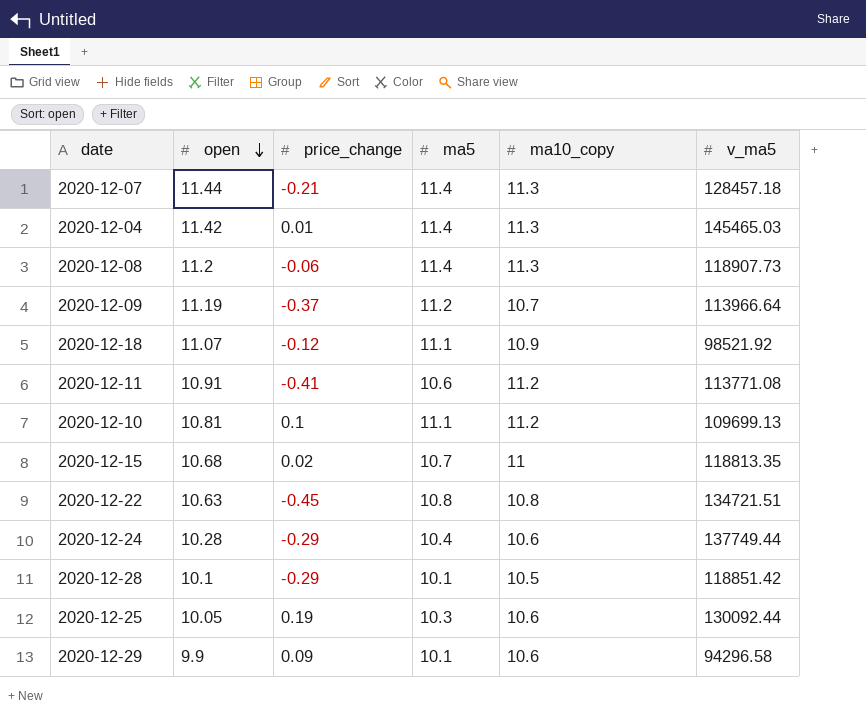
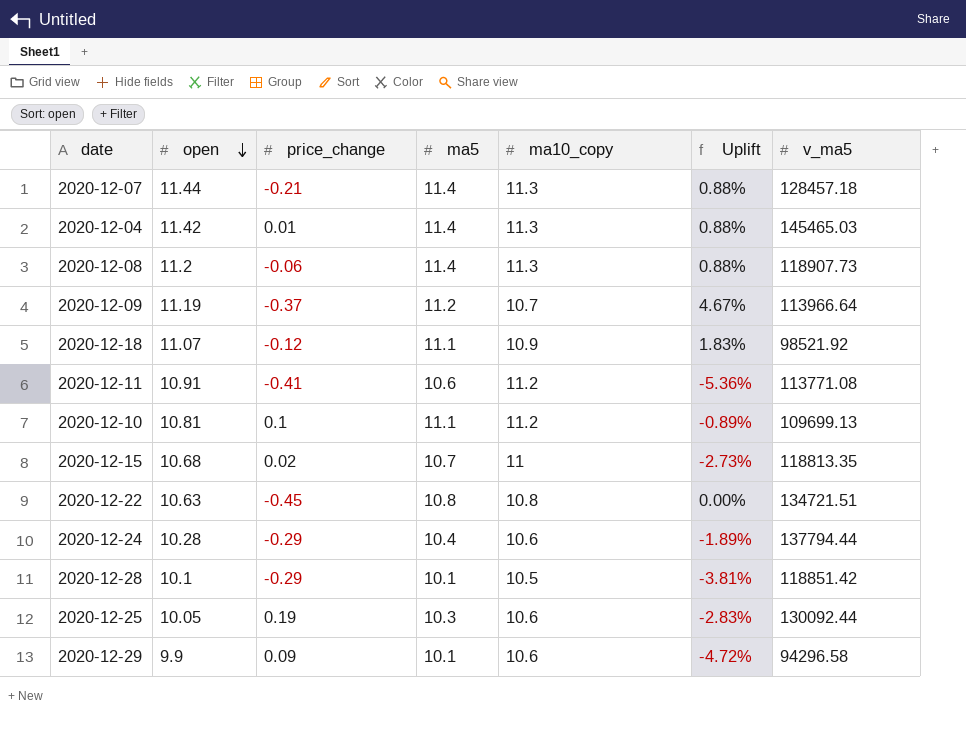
column Uplift | formula: none -> ([ma5] - [ma10_copy]) / [ma10_copy]
2020-12-24 | v_ma5: 137749.44 -> 137794.44

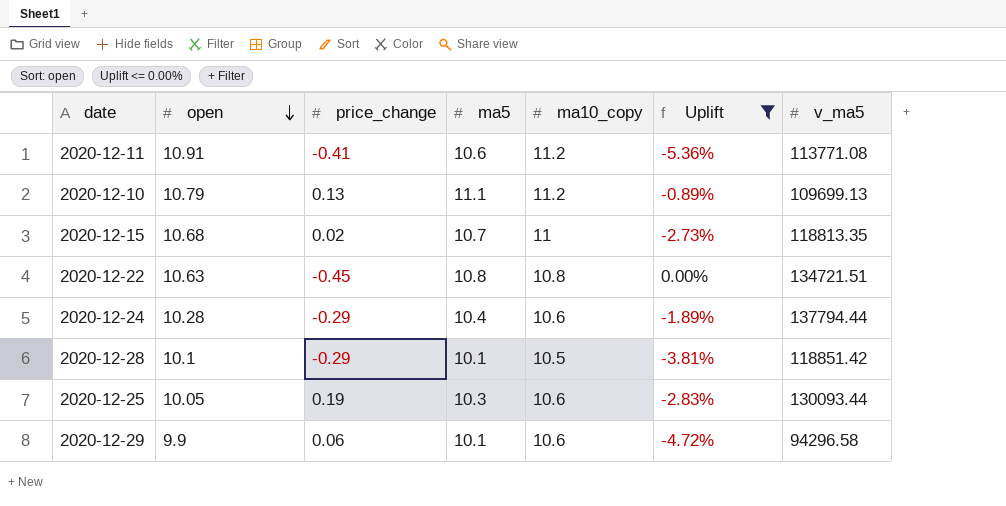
filter: none -> Uplift <= 0.00%
2020-12-10 | open: 10.81 -> 10.79
2020-12-10 | price_change: 0.1 -> 0.13
2020-12-25 | v_ma5: 130092.44 -> 130093.44
2020-12-29 | price_change: 0.09 -> 0.06

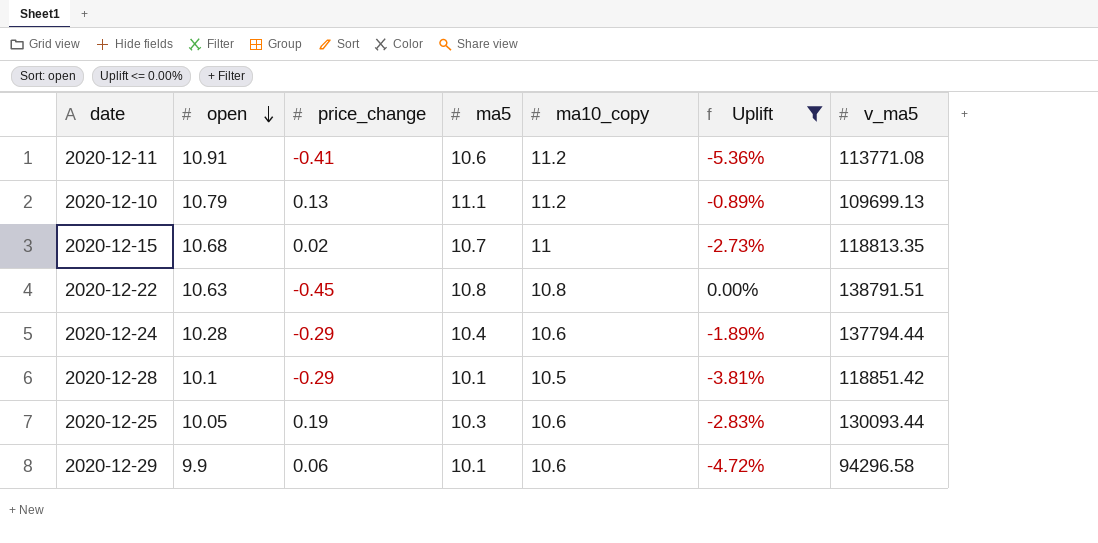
2020-12-22 | v_ma5: 134721.51 -> 138791.51

